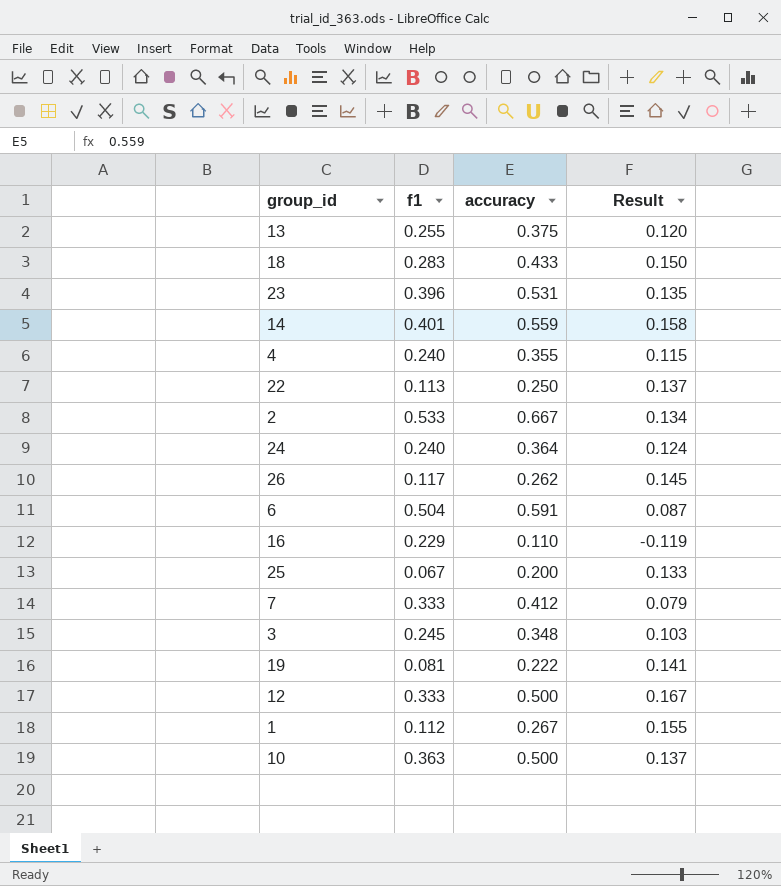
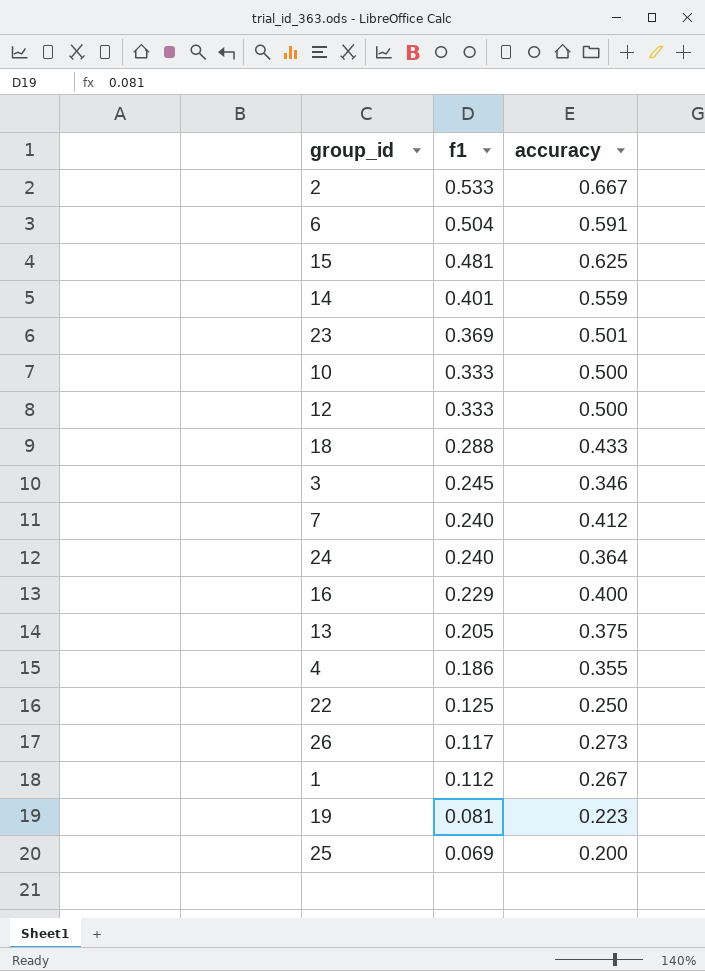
row order: none -> f1 descending
column Result | formula: [accuracy] - [f1] -> none
row 15: none -> 0.481 | 0.625
23 | f1: 0.396 -> 0.369
23 | accuracy: 0.531 -> 0.501
10 | f1: 0.363 -> 0.333
18 | f1: 0.283 -> 0.288
3 | accuracy: 0.348 -> 0.346
7 | f1: 0.333 -> 0.240
16 | accuracy: 0.110 -> 0.400
13 | f1: 0.255 -> 0.205
4 | f1: 0.240 -> 0.186
22 | f1: 0.113 -> 0.125
26 | accuracy: 0.262 -> 0.273
19 | accuracy: 0.222 -> 0.223
25 | f1: 0.067 -> 0.069

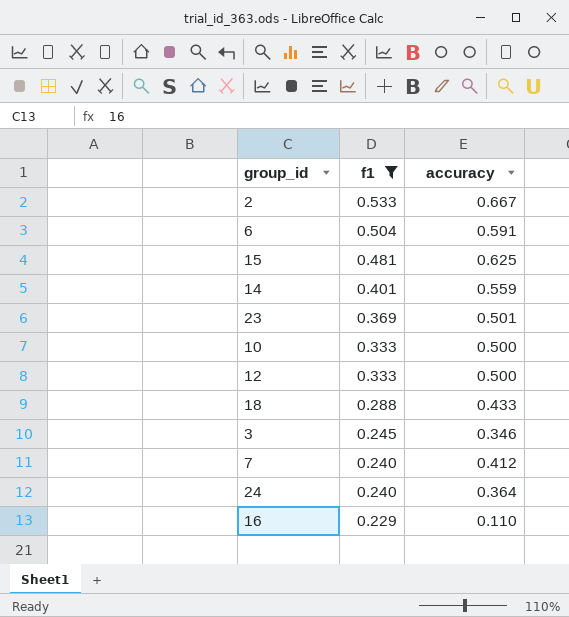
filter: none -> f1 >= 0.229
16 | accuracy: 0.400 -> 0.110

